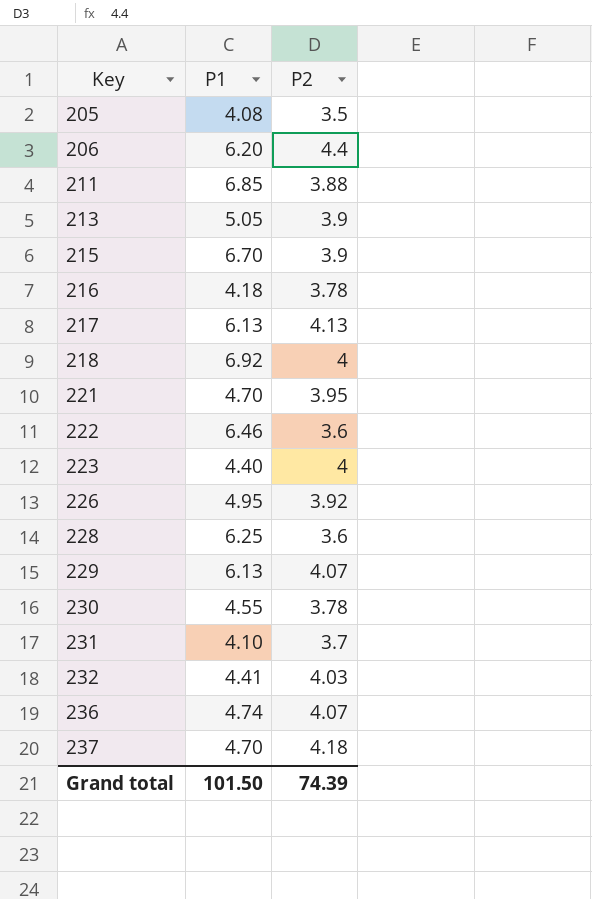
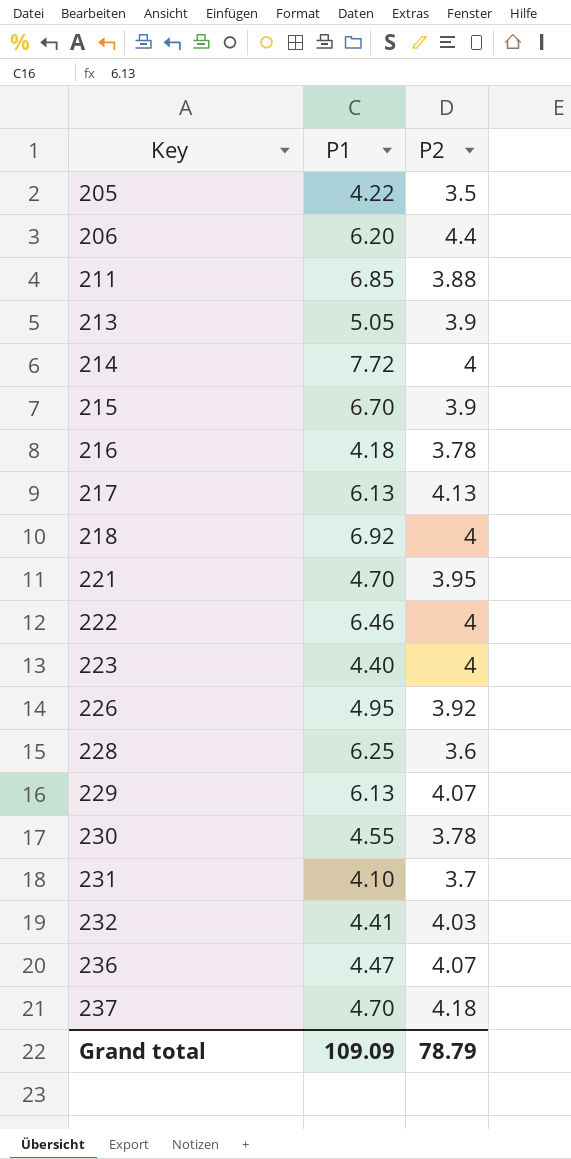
205 | P1: 4.08 -> 4.22
row 214: none -> 7.72 | 4
222 | P2: 3.6 -> 4
236 | P1: 4.74 -> 4.47
Grand total | P1: 101.50 -> 109.09
Grand total | P2: 74.39 -> 78.79

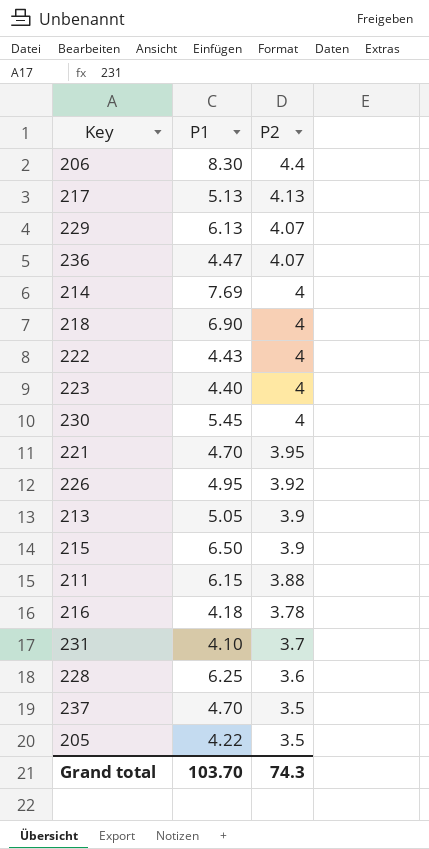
row order: Key ascending -> P2 descending
row 232: 4.41 | 4.03 -> none
206 | P1: 6.20 -> 8.30
217 | P1: 6.13 -> 5.13
214 | P1: 7.72 -> 7.69
218 | P1: 6.92 -> 6.90
222 | P1: 6.46 -> 4.43
230 | P1: 4.55 -> 5.45
230 | P2: 3.78 -> 4
215 | P1: 6.70 -> 6.50
211 | P1: 6.85 -> 6.15
237 | P2: 4.18 -> 3.5
Grand total | P1: 109.09 -> 103.70
Grand total | P2: 78.79 -> 74.3

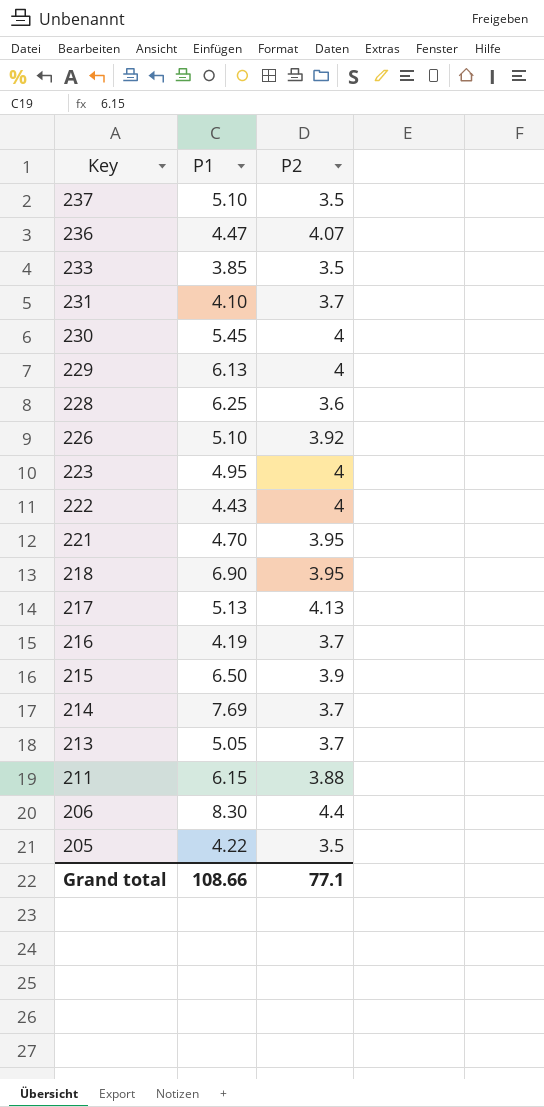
row order: P2 descending -> Key descending
237 | P1: 4.70 -> 5.10
row 233: none -> 3.85 | 3.5
229 | P2: 4.07 -> 4
226 | P1: 4.95 -> 5.10
223 | P1: 4.40 -> 4.95
218 | P2: 4 -> 3.95
216 | P1: 4.18 -> 4.19
216 | P2: 3.78 -> 3.7
214 | P2: 4 -> 3.7
213 | P2: 3.9 -> 3.7
Grand total | P1: 103.70 -> 108.66
Grand total | P2: 74.3 -> 77.1

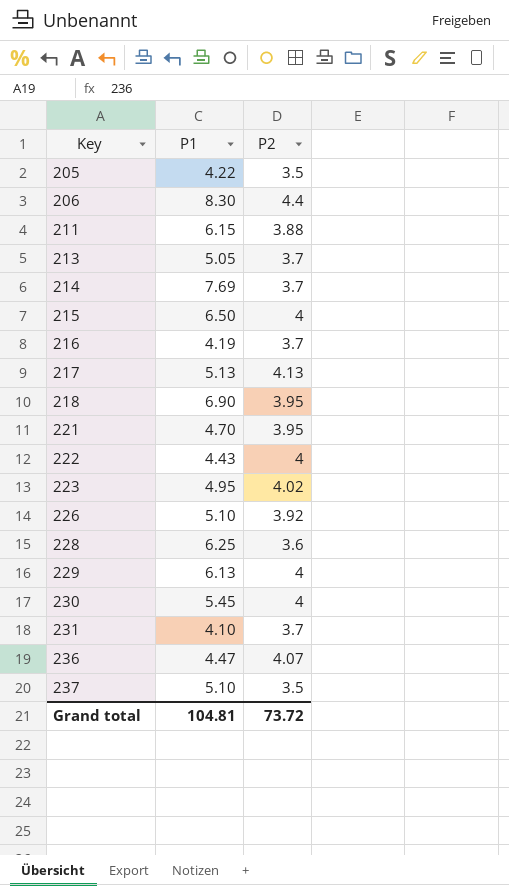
row order: Key descending -> Key ascending
row 233: 3.85 | 3.5 -> none
215 | P2: 3.9 -> 4
223 | P2: 4 -> 4.02
Grand total | P1: 108.66 -> 104.81
Grand total | P2: 77.1 -> 73.72

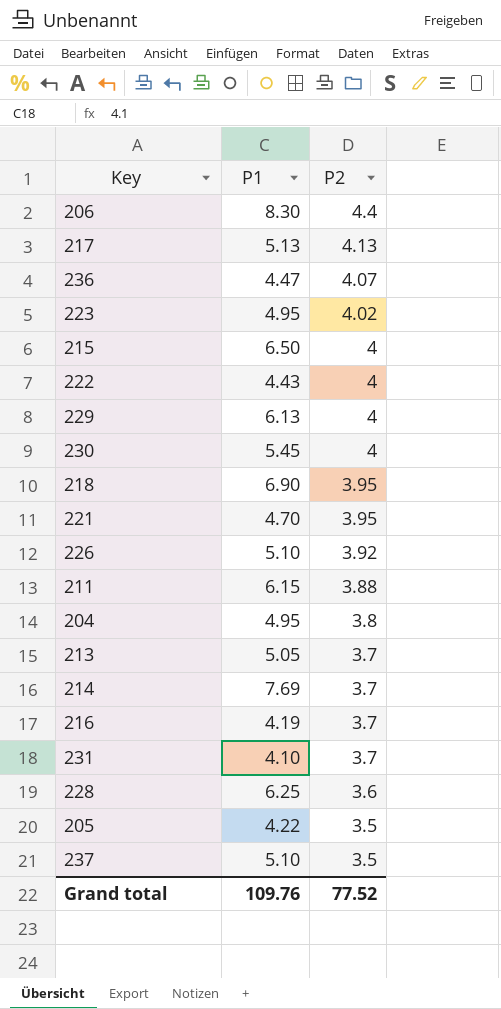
row order: Key ascending -> P2 descending
row 204: none -> 4.95 | 3.8
Grand total | P1: 104.81 -> 109.76
Grand total | P2: 73.72 -> 77.52

